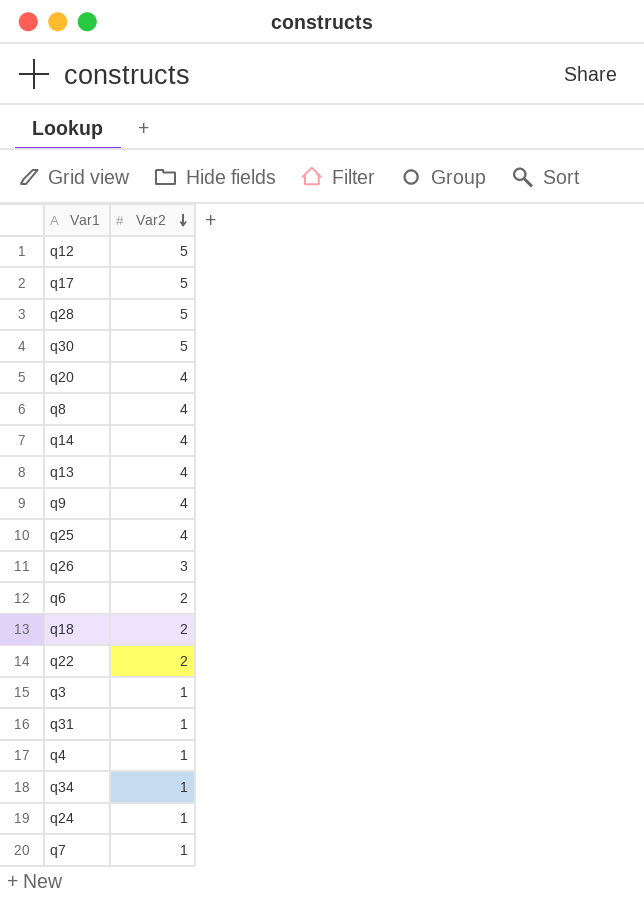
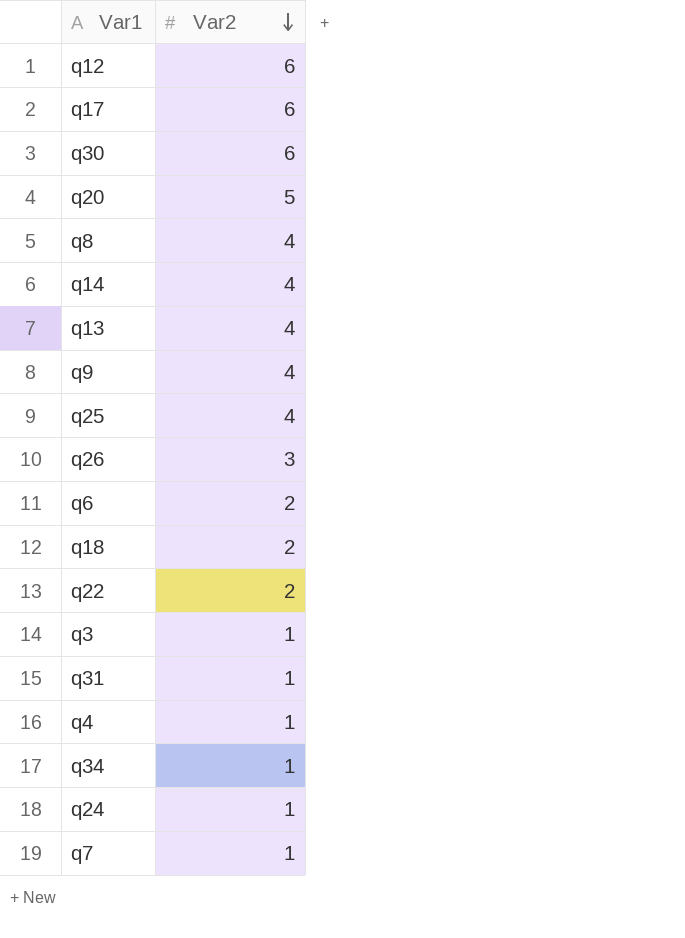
row q28: 5 -> none
q12 | Var2: 5 -> 6
q17 | Var2: 5 -> 6
q30 | Var2: 5 -> 6
q20 | Var2: 4 -> 5

